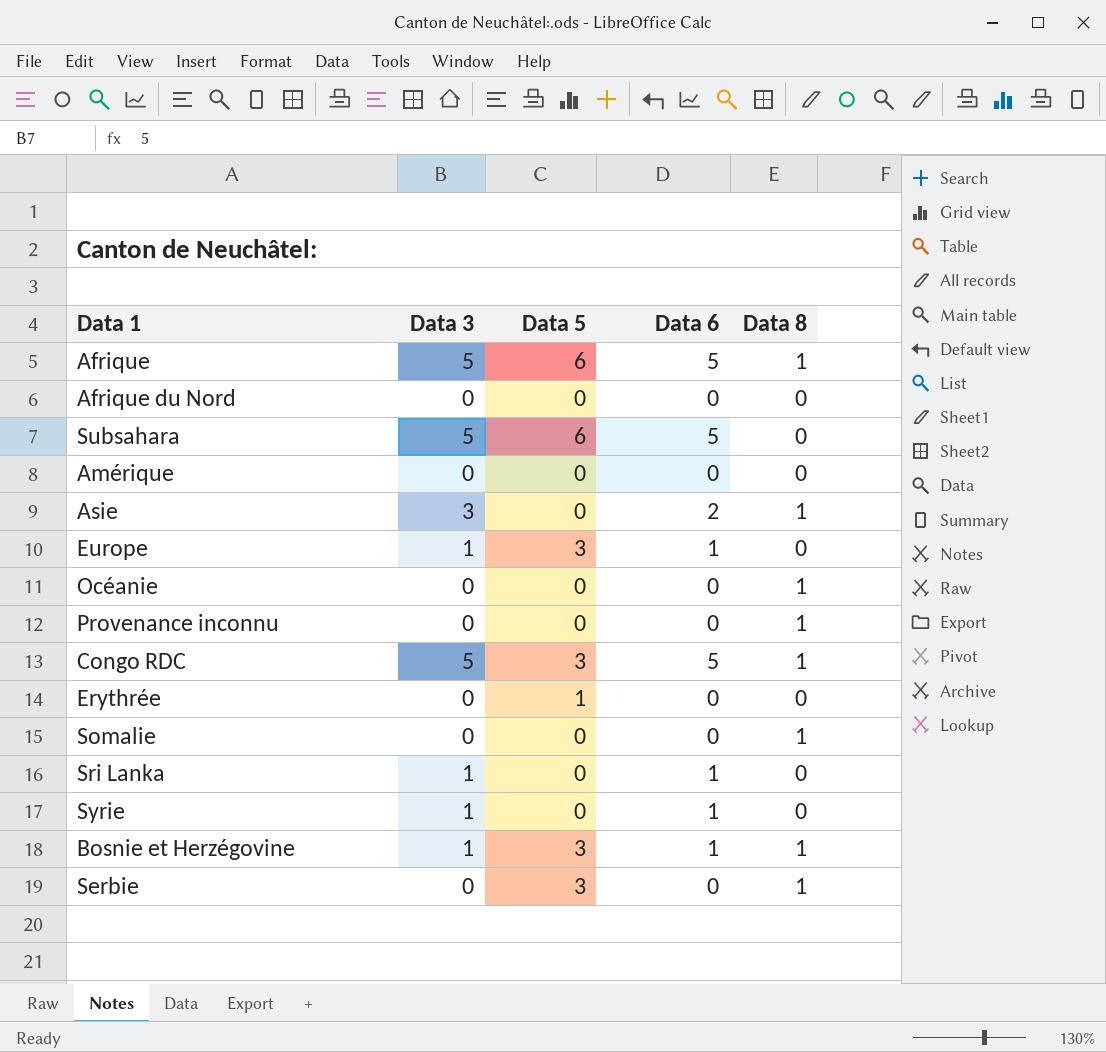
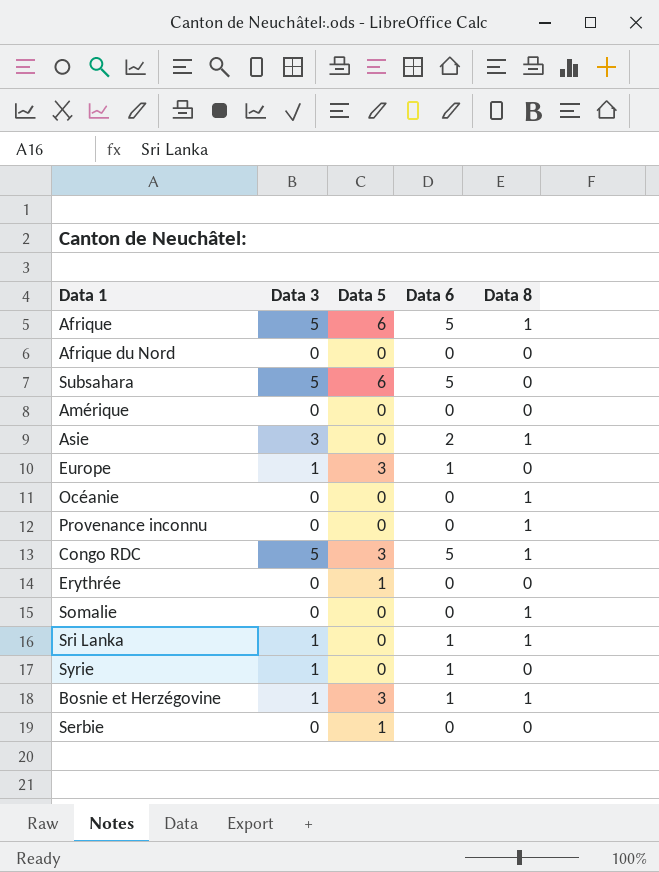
Sri Lanka | Data 8: 0 -> 1
Serbie | Data 5: 3 -> 1
Serbie | Data 8: 1 -> 0

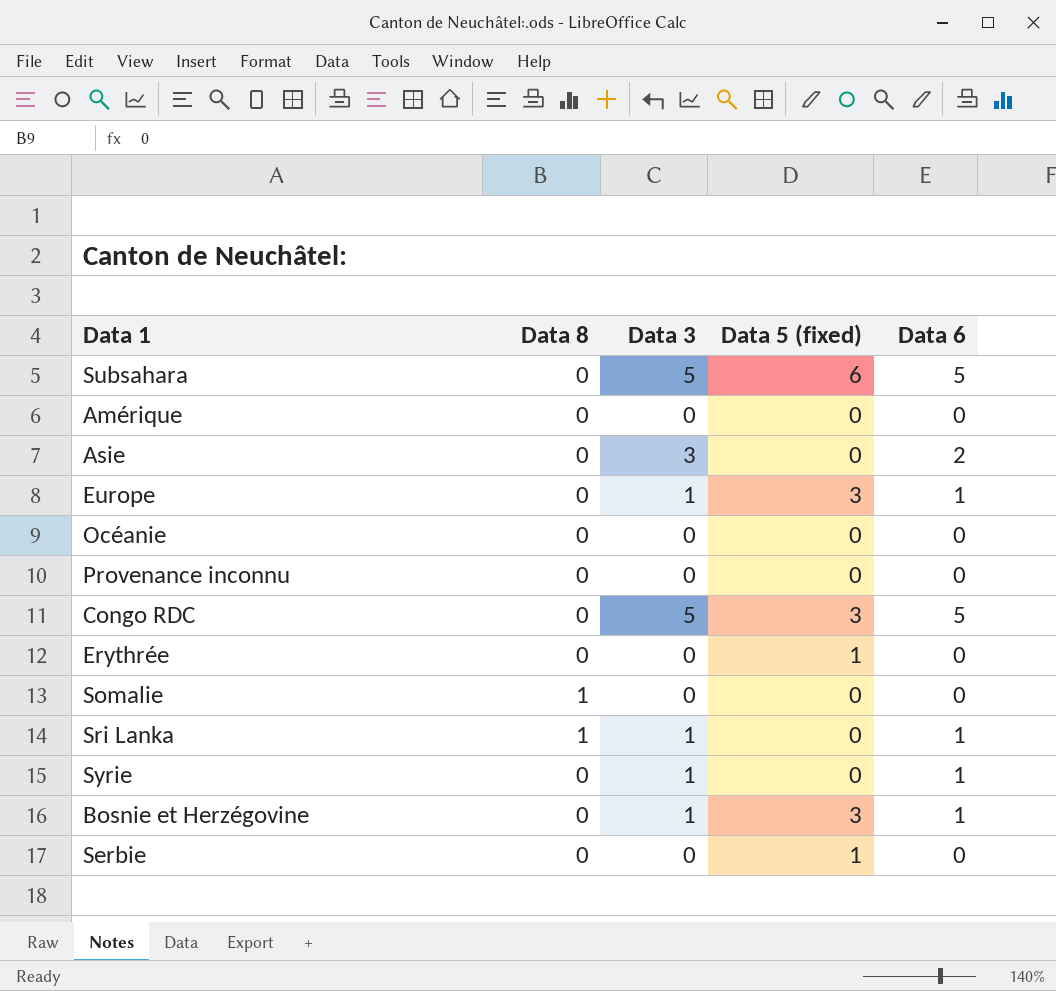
column Data 8 | position: 5 -> 2
column name: Data 5 -> Data 5 (fixed)
row Afrique: 5 | 6 | 5 | 1 -> none
row Afrique du Nord: 0 | 0 | 0 | 0 -> none
Asie | Data 8: 1 -> 0
Océanie | Data 8: 1 -> 0
Provenance inconnu | Data 8: 1 -> 0
Congo RDC | Data 8: 1 -> 0
Bosnie et Herzégovine | Data 8: 1 -> 0

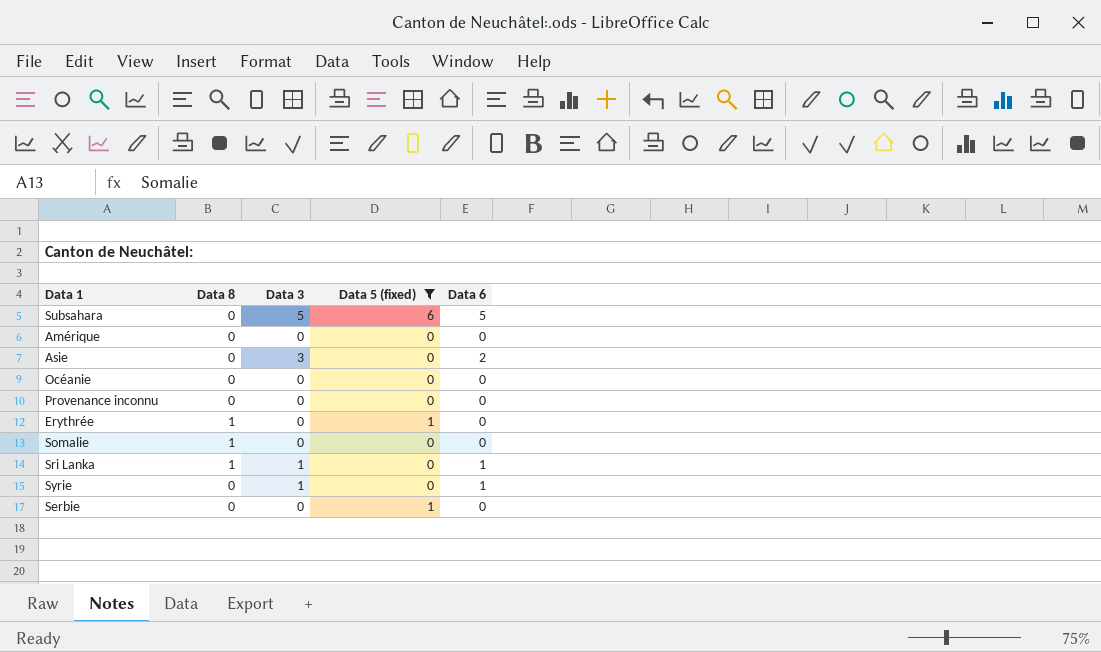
filter: none -> Data 5 (fixed) != 3
Erythrée | Data 8: 0 -> 1

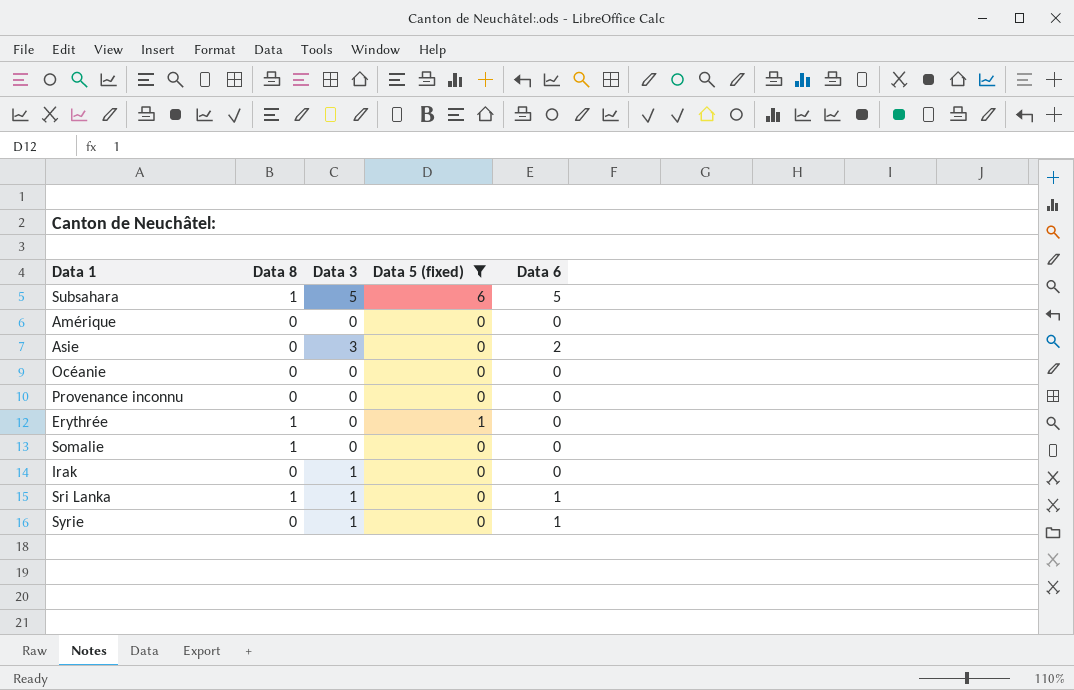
row Serbie: 0 | 0 | 1 | 0 -> none
Subsahara | Data 8: 0 -> 1
row Irak: none -> 0 | 1 | 0 | 0

